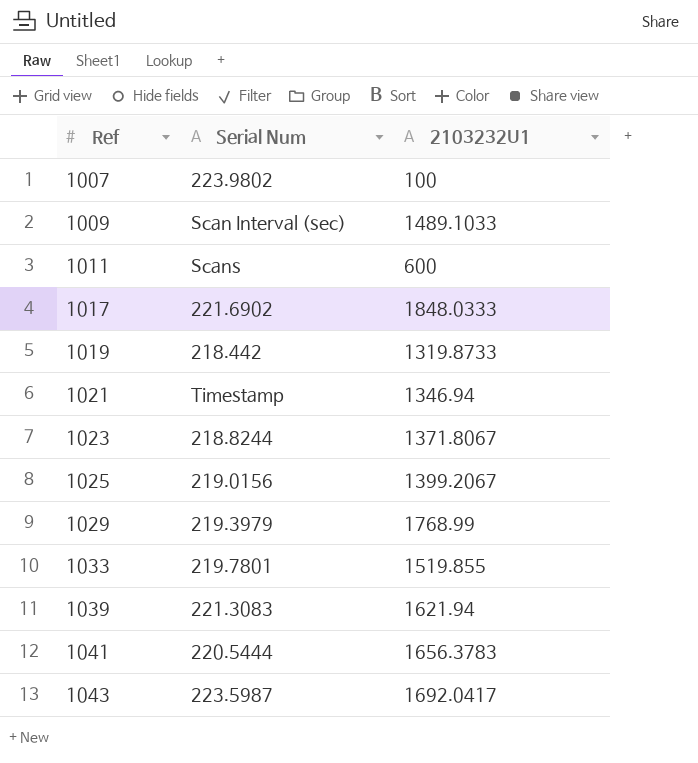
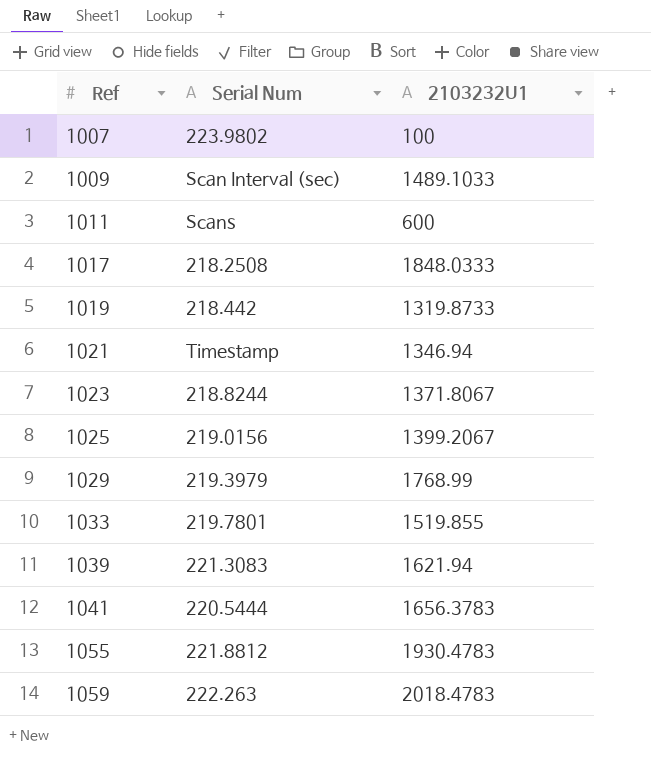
row 1043: 223.5987 | 1692.0417 -> none
1017 | Serial Num: 221.6902 -> 218.2508
row 1055: none -> 221.8812 | 1930.4783
row 1059: none -> 222.263 | 2018.4783

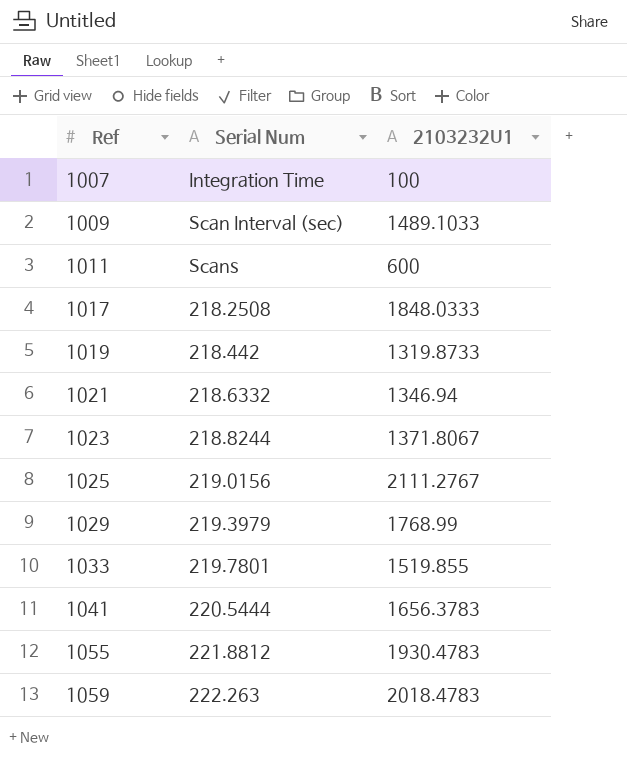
row 1039: 221.3083 | 1621.94 -> none
1007 | Serial Num: 223.9802 -> Integration Time
1021 | Serial Num: Timestamp -> 218.6332
1025 | 2103232U1: 1399.2067 -> 2111.2767

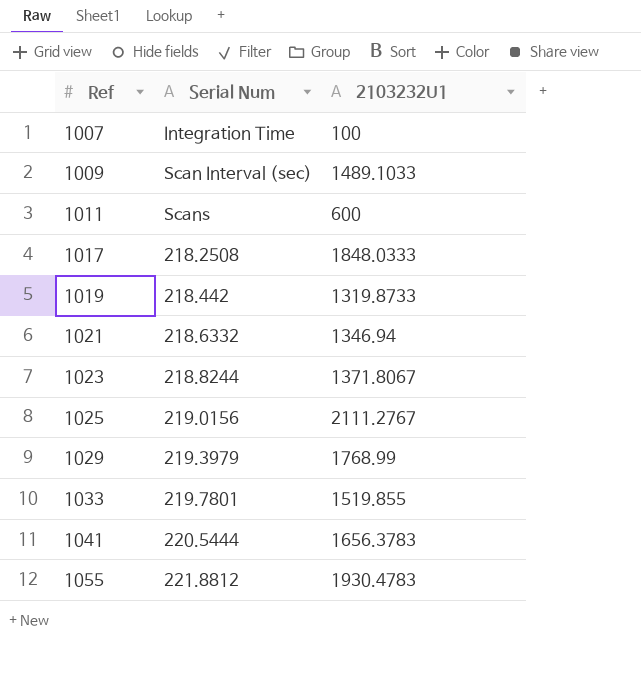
row 1059: 222.263 | 2018.4783 -> none

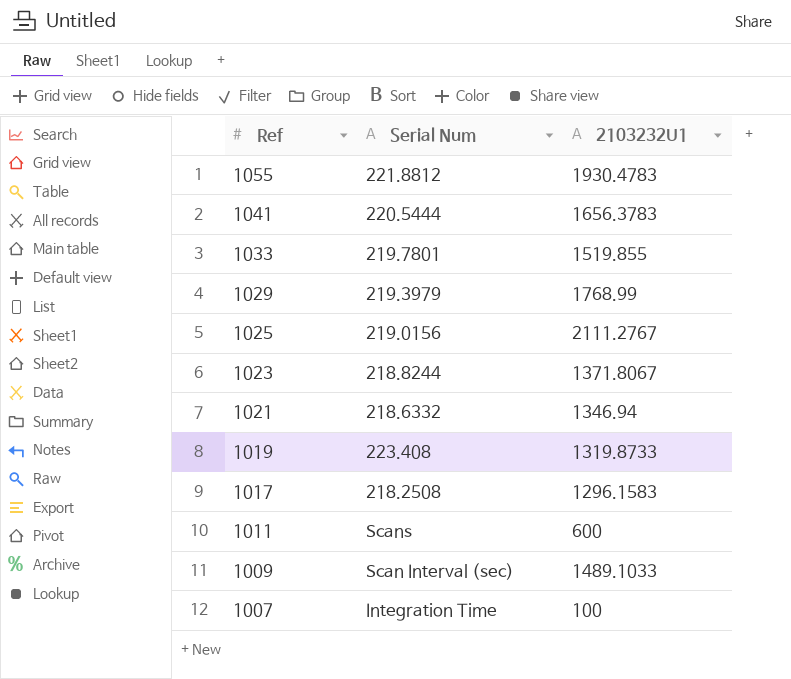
row order: Ref ascending -> Ref descending
1019 | Serial Num: 218.442 -> 223.408
1017 | 2103232U1: 1848.0333 -> 1296.1583

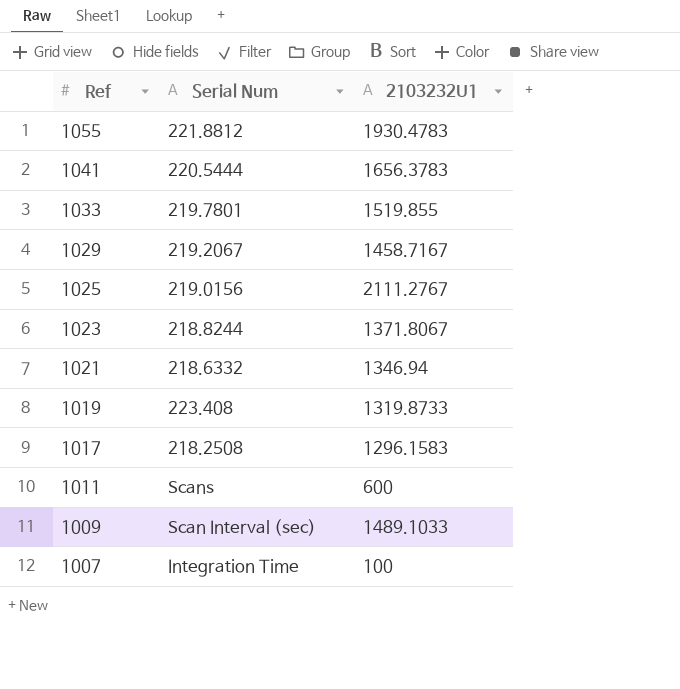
1029 | Serial Num: 219.3979 -> 219.2067
1029 | 2103232U1: 1768.99 -> 1458.7167

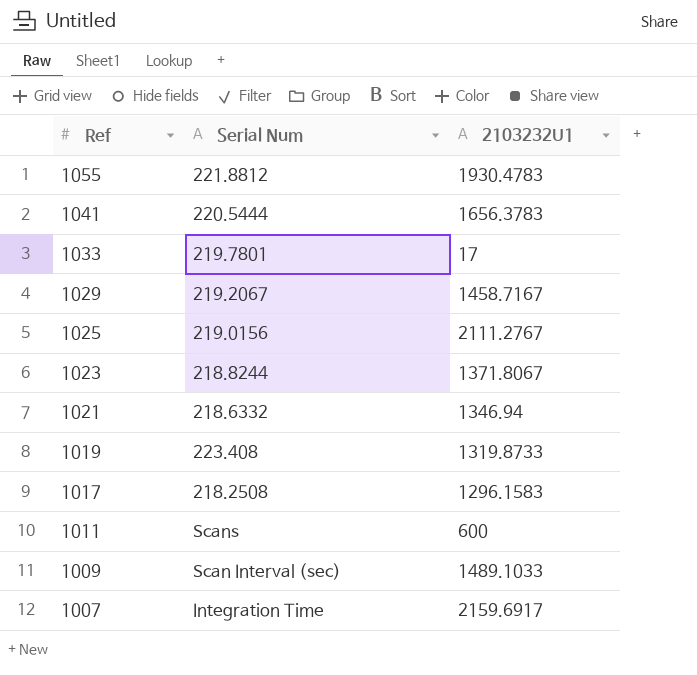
1033 | 2103232U1: 1519.855 -> 17
1007 | 2103232U1: 100 -> 2159.6917

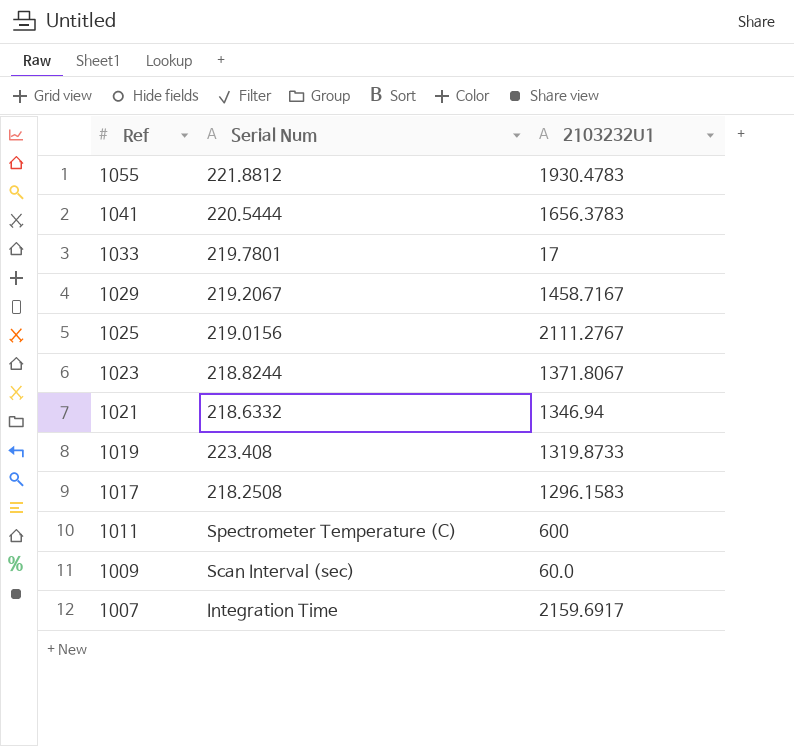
1011 | Serial Num: Scans -> Spectrometer Temperature (C)
1009 | 2103232U1: 1489.1033 -> 60.0

